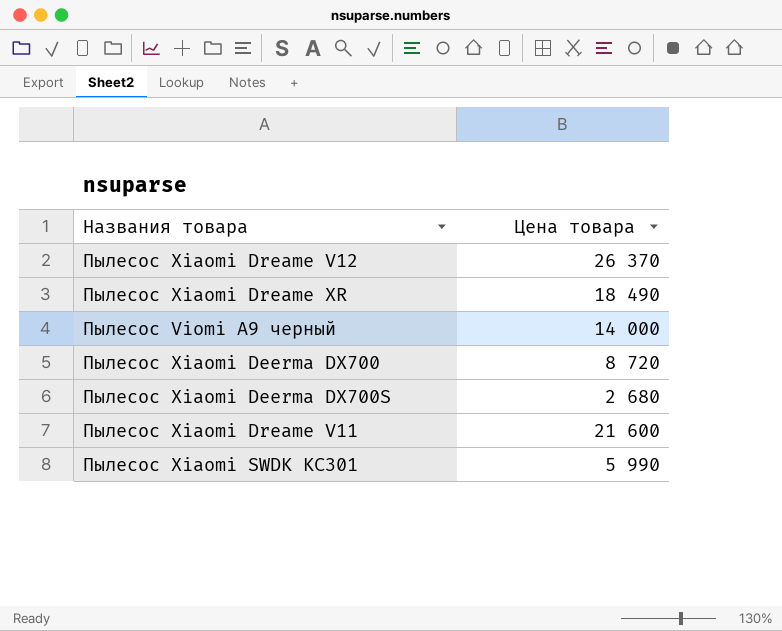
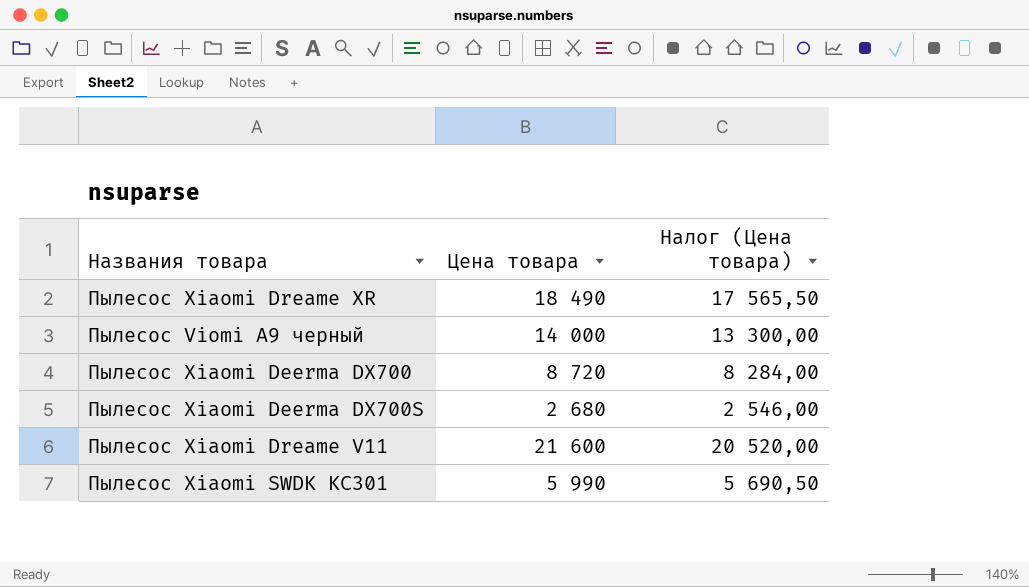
column Налог (Цена товара) | formula: none -> [Цена товара] * 0,95
row Пылесос Xiaomi Dreame V12: 26 370 -> none

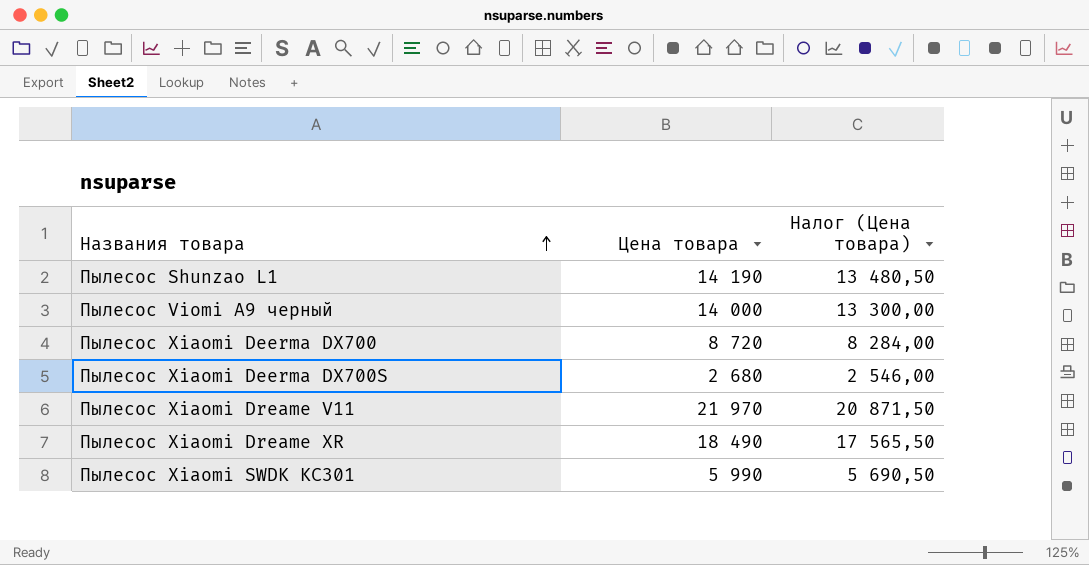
row order: none -> Названия товара ascending
row Пылесос Shunzao L1: none -> 14 190 | 13 480,50
Пылесос Xiaomi Dreame V11 | Цена товара: 21 600 -> 21 970
Пылесос Xiaomi Dreame V11 | Налог (Цена товара): 20 520,00 -> 20 871,50

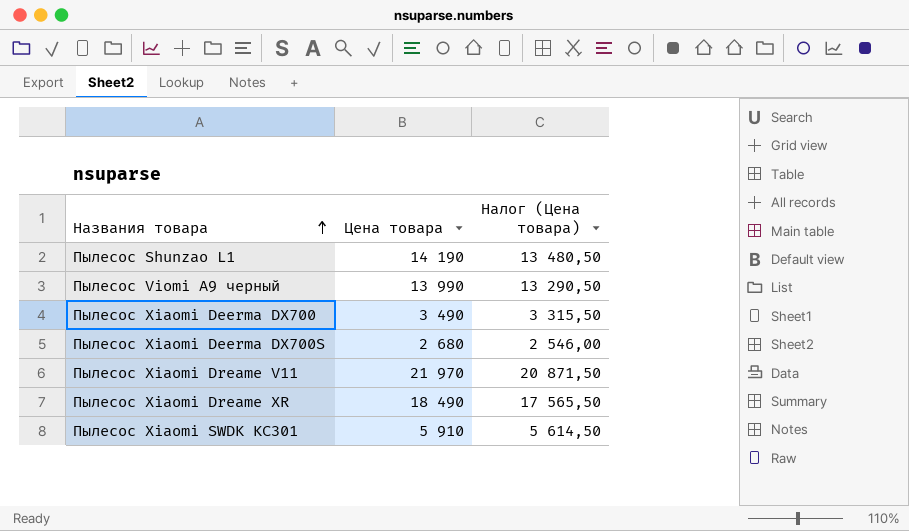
Пылесос Viomi A9 черный | Цена товара: 14 000 -> 13 990
Пылесос Viomi A9 черный | Налог (Цена товара): 13 300,00 -> 13 290,50
Пылесос Xiaomi Deerma DX700 | Цена товара: 8 720 -> 3 490
Пылесос Xiaomi Deerma DX700 | Налог (Цена товара): 8 284,00 -> 3 315,50
Пылесос Xiaomi SWDK KC301 | Цена товара: 5 990 -> 5 910
Пылесос Xiaomi SWDK KC301 | Налог (Цена товара): 5 690,50 -> 5 614,50

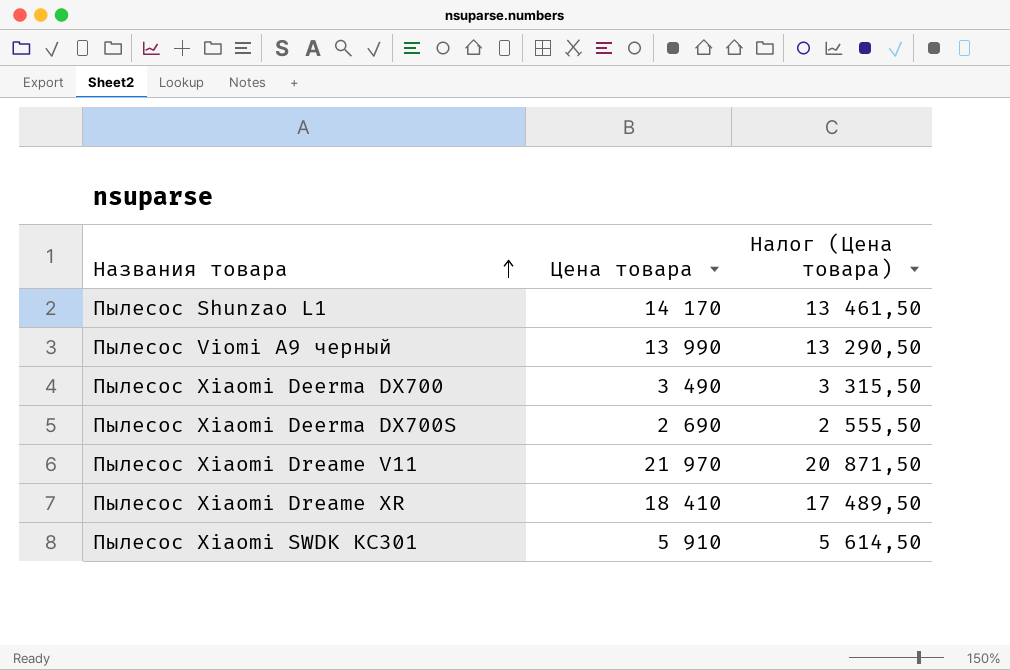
Пылесос Shunzao L1 | Цена товара: 14 190 -> 14 170
Пылесос Shunzao L1 | Налог (Цена товара): 13 480,50 -> 13 461,50
Пылесос Xiaomi Deerma DX700S | Цена товара: 2 680 -> 2 690
Пылесос Xiaomi Deerma DX700S | Налог (Цена товара): 2 546,00 -> 2 555,50
Пылесос Xiaomi Dreame XR | Цена товара: 18 490 -> 18 410
Пылесос Xiaomi Dreame XR | Налог (Цена товара): 17 565,50 -> 17 489,50

